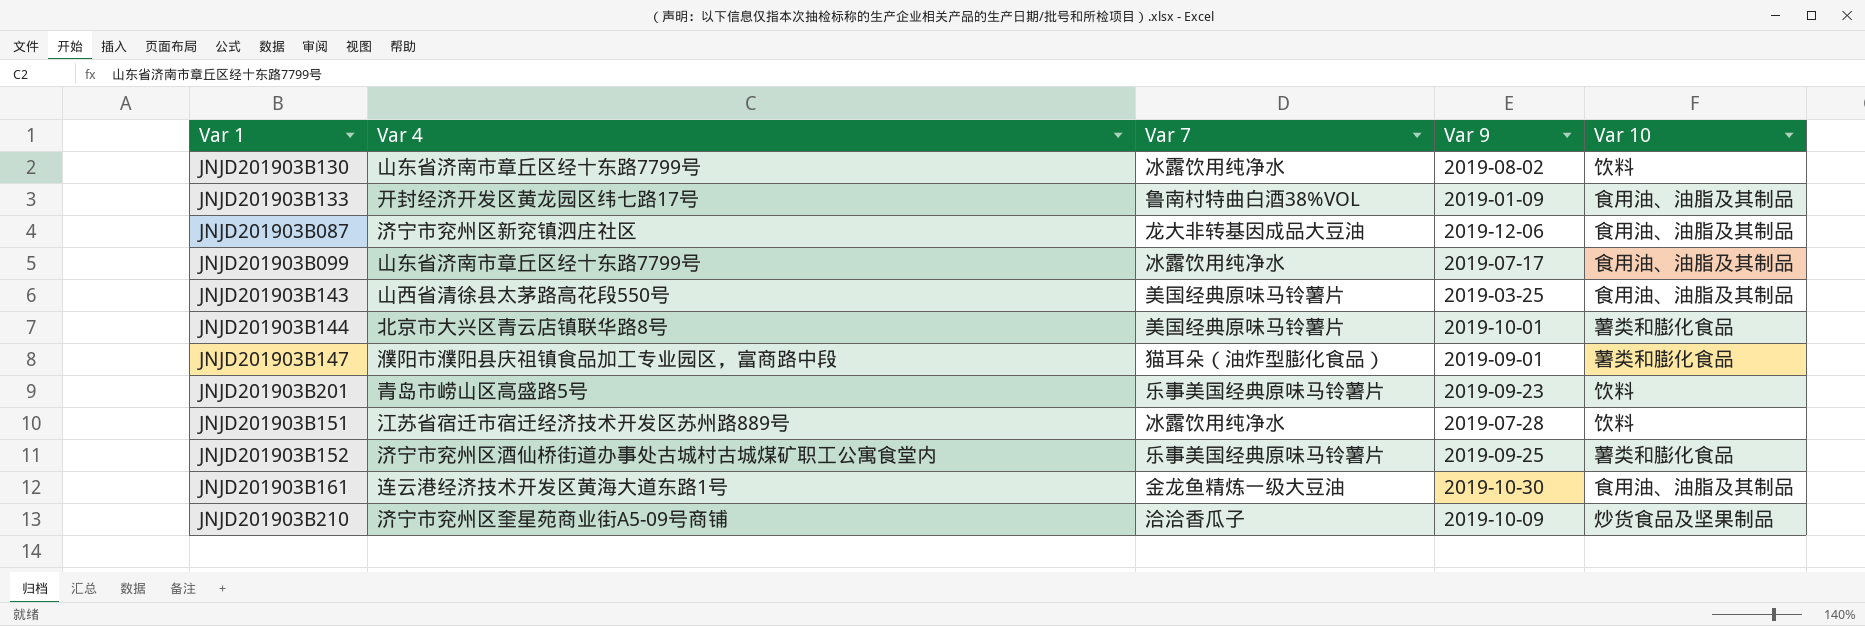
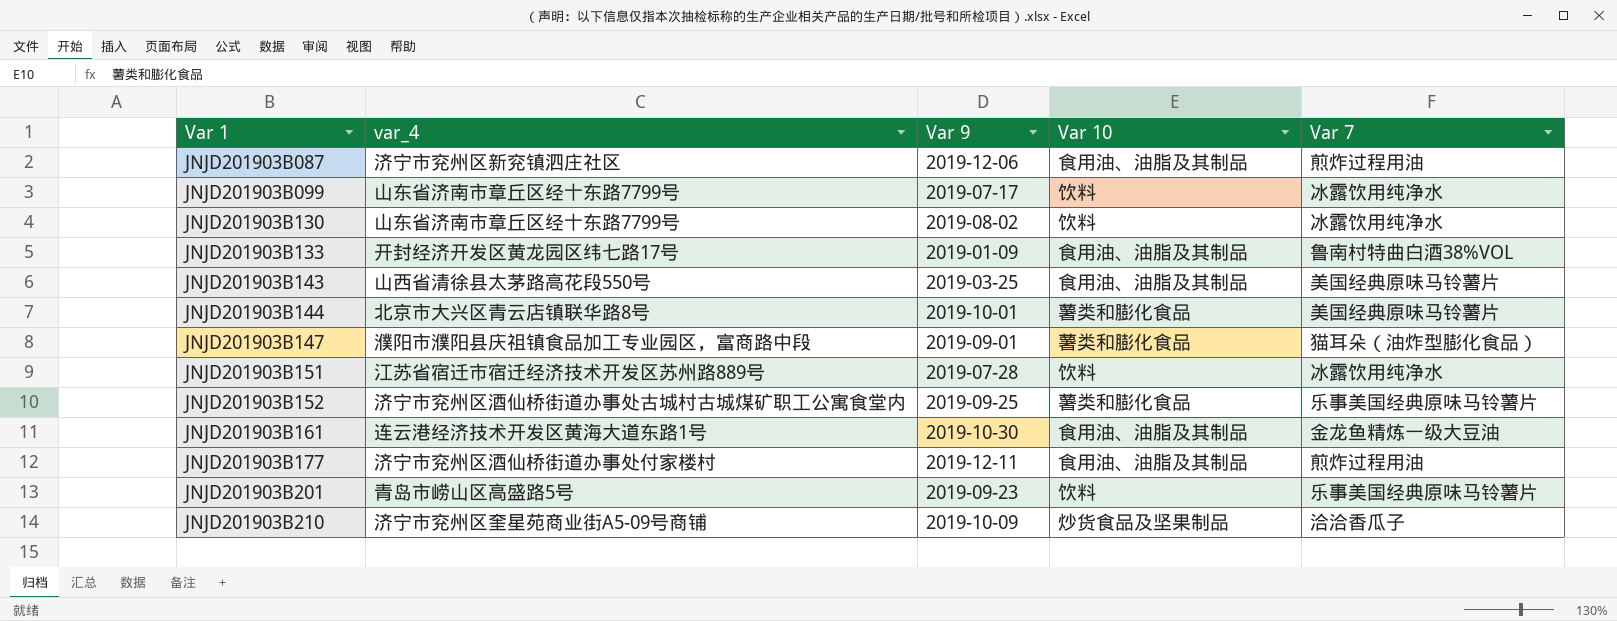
row order: none -> Var 1 ascending
column name: Var 4 -> var_4
column Var 7 | position: 3 -> 5
JNJD201903B087 | Var 7: 龙大非转基因成品大豆油 -> 煎炸过程用油
JNJD201903B099 | Var 10: 食用油、油脂及其制品 -> 饮料
row JNJD201903B177: none -> 济宁市兖州区酒仙桥街道办事处付家楼村 | 2019-12-11 | 食用油、油脂及其制品 | 煎炸过程用油

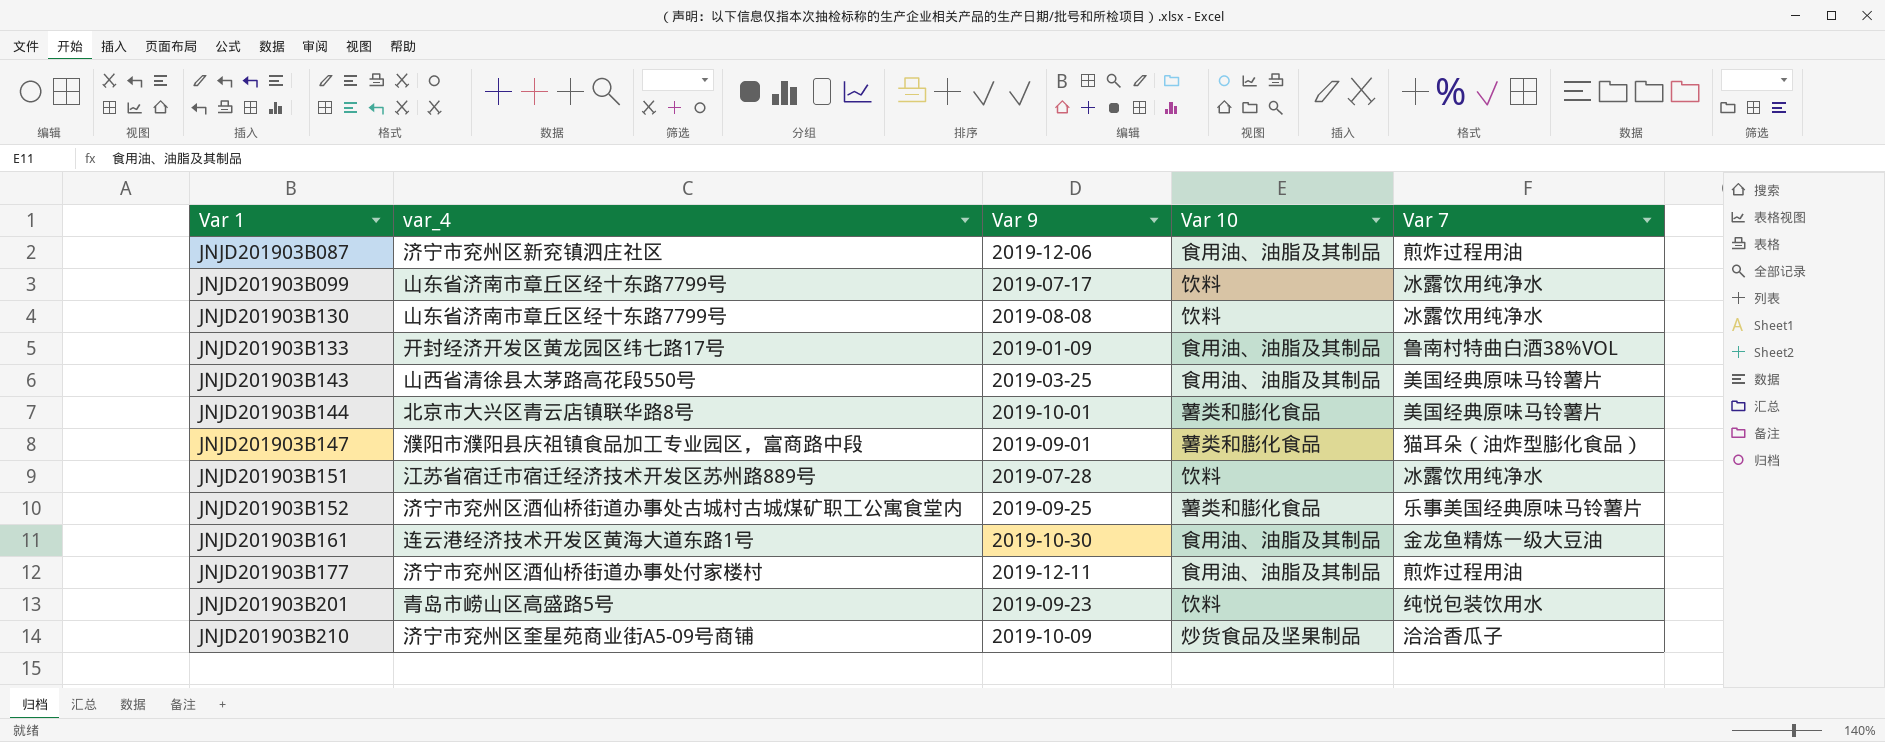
JNJD201903B130 | Var 9: 2019-08-02 -> 2019-08-08
JNJD201903B201 | Var 7: 乐事美国经典原味马铃薯片 -> 纯悦包装饮用水

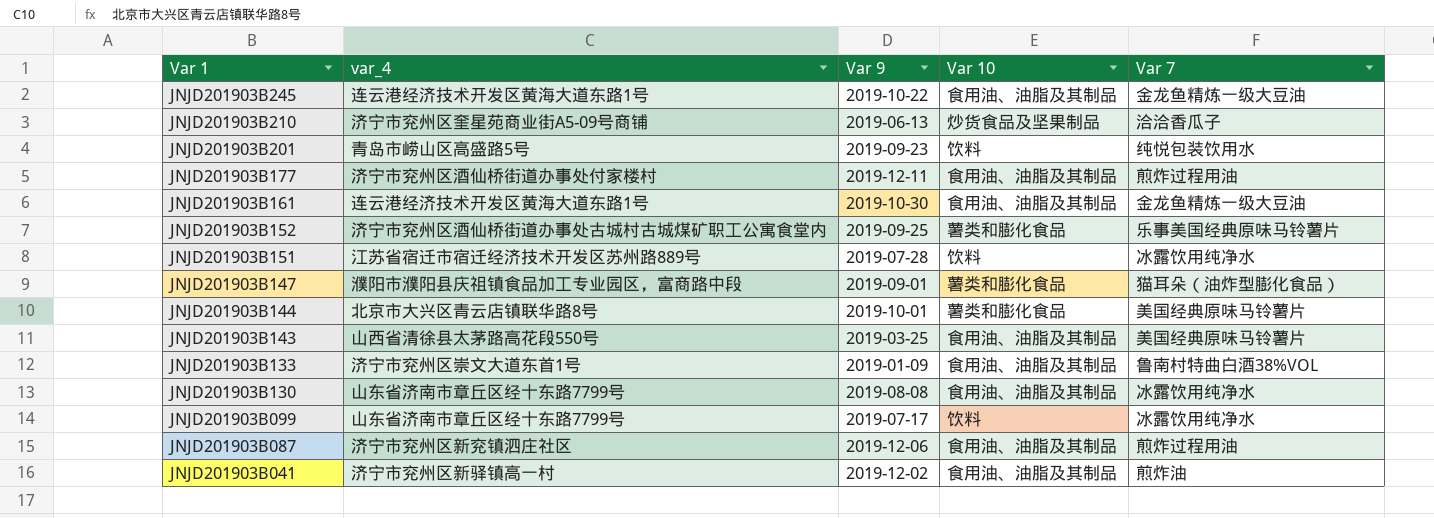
row order: Var 1 ascending -> Var 1 descending
row JNJD201903B245: none -> 连云港经济技术开发区黄海大道东路1号 | 2019-10-22 | 食用油、油脂及其制品 | 金龙鱼精炼一级大豆油
JNJD201903B210 | Var 9: 2019-10-09 -> 2019-06-13
JNJD201903B133 | var_4: 开封经济开发区黄龙园区纬七路17号 -> 济宁市兖州区崇文大道东首1号
JNJD201903B130 | Var 10: 饮料 -> 食用油、油脂及其制品
row JNJD201903B041: none -> 济宁市兖州区新驿镇高一村 | 2019-12-02 | 食用油、油脂及其制品 | 煎炸油

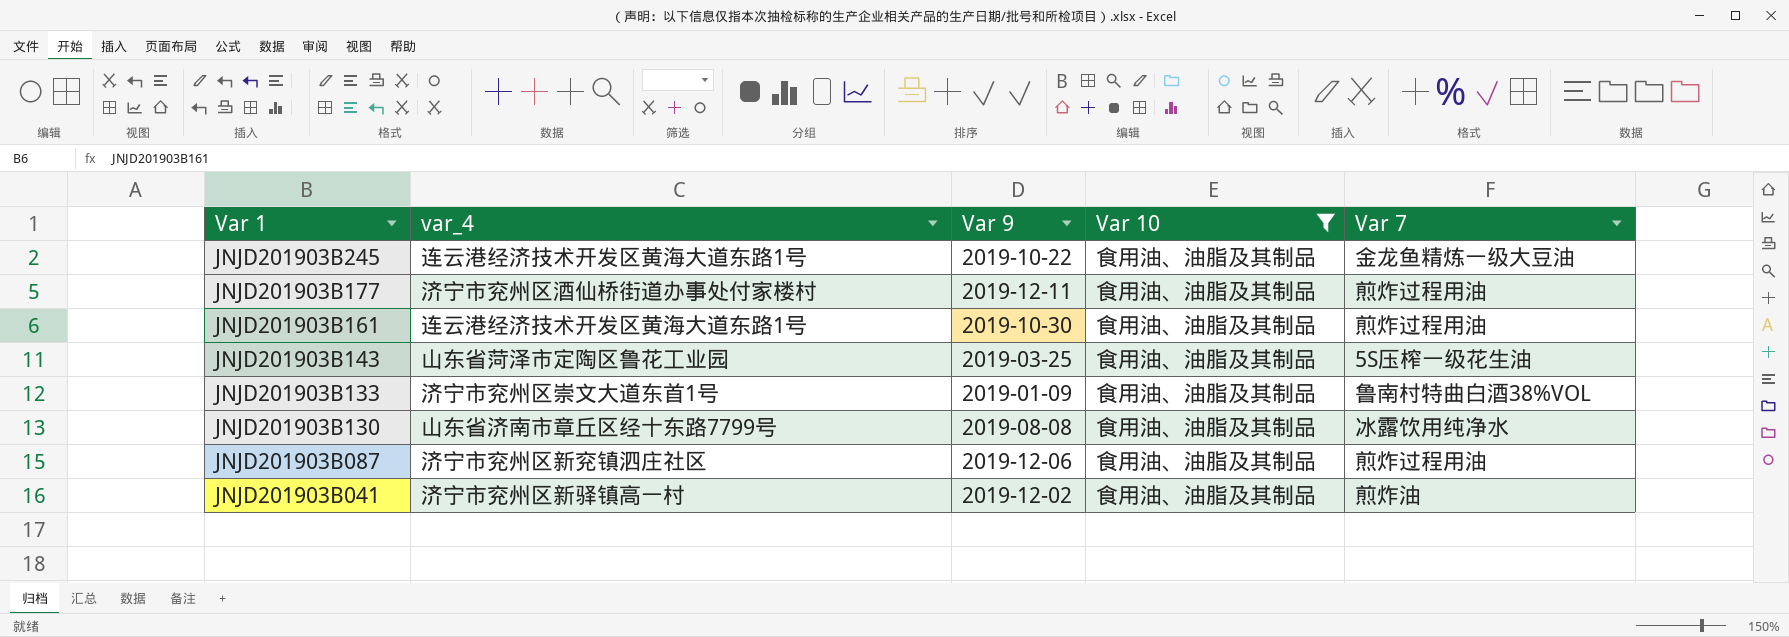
filter: none -> Var 10 = 食用油、油脂及其制品
JNJD201903B161 | Var 7: 金龙鱼精炼一级大豆油 -> 煎炸过程用油
JNJD201903B143 | var_4: 山西省清徐县太茅路高花段550号 -> 山东省菏泽市定陶区鲁花工业园
JNJD201903B143 | Var 7: 美国经典原味马铃薯片 -> 5S压榨一级花生油

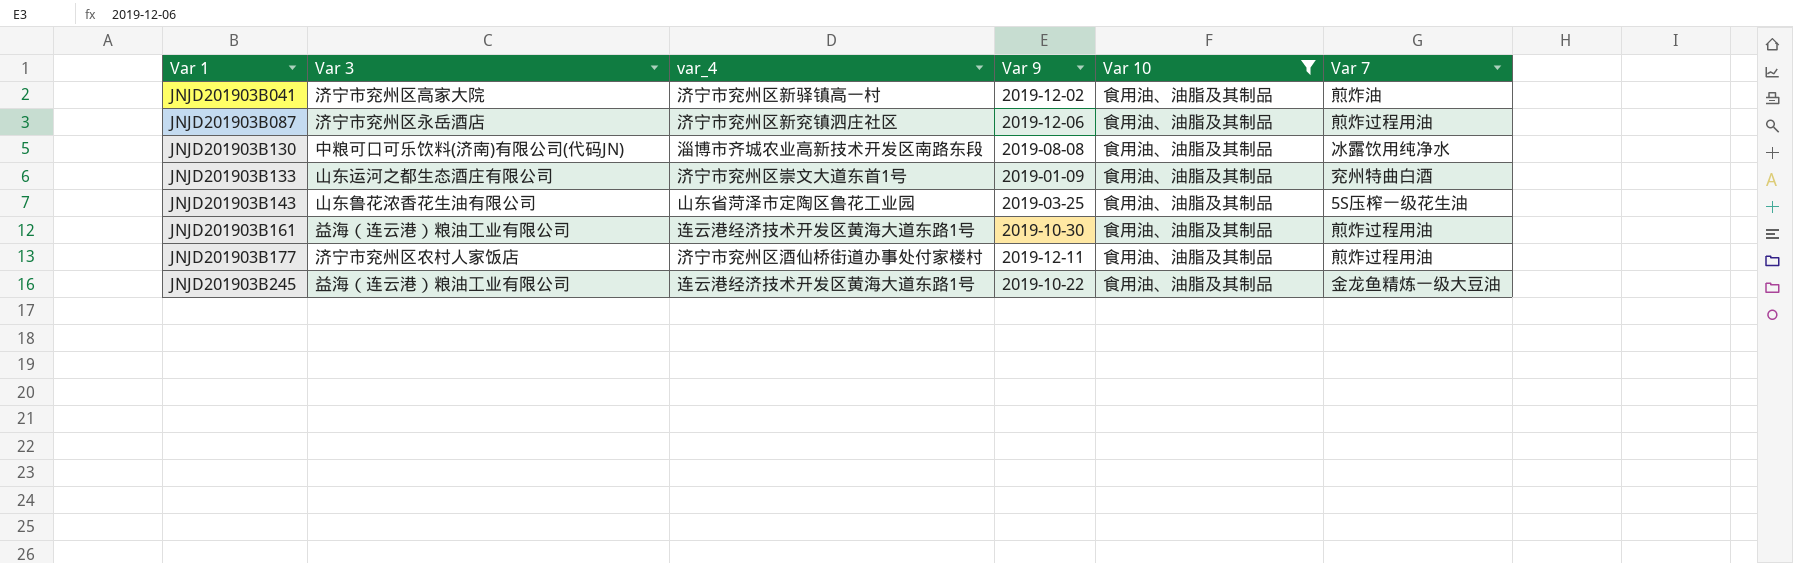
row order: Var 1 descending -> Var 1 ascending
column Var 3 | position: none -> 2
JNJD201903B130 | var_4: 山东省济南市章丘区经十东路7799号 -> 淄博市齐城农业高新技术开发区南路东段
JNJD201903B133 | Var 7: 鲁南村特曲白酒38%VOL -> 兖州特曲白酒

